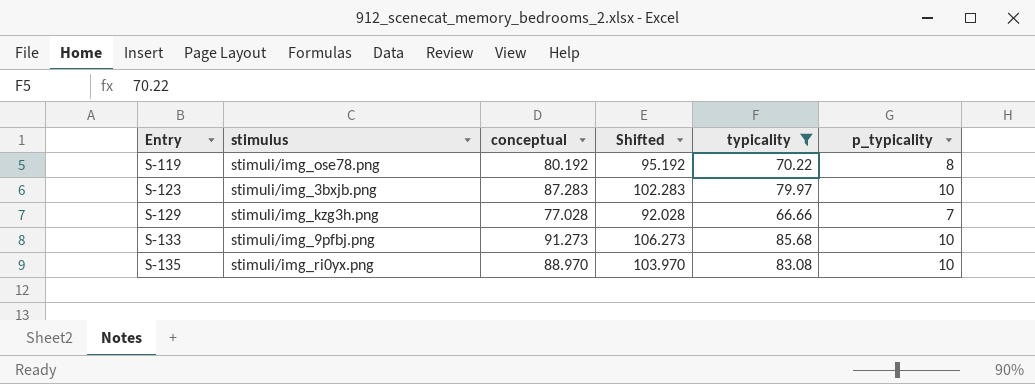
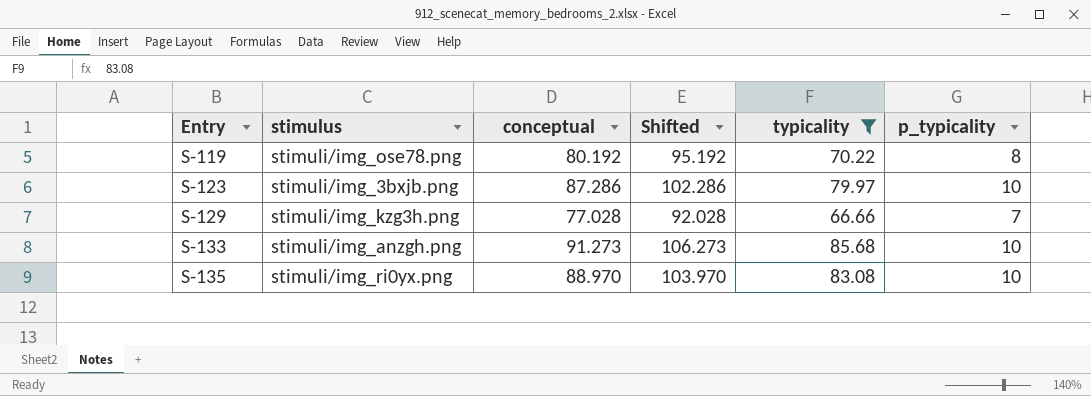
S-123 | conceptual: 87.283 -> 87.286
S-123 | Shifted: 102.283 -> 102.286
S-133 | stimulus: stimuli/img_9pfbj.png -> stimuli/img_anzgh.png

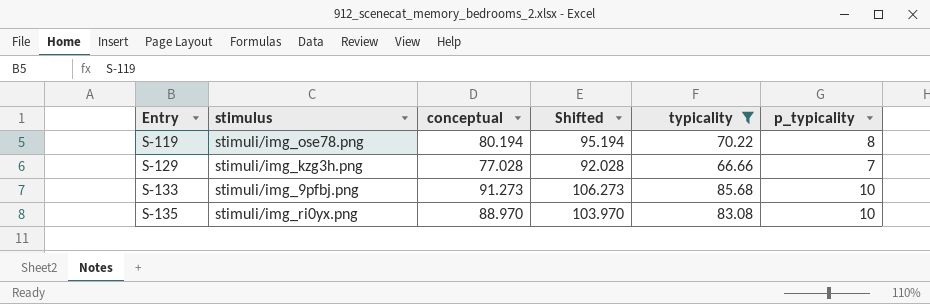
row S-123: stimuli/img_3bxjb.png | 87.286 | 102.286 | 79.97 | 10 -> none
S-119 | conceptual: 80.192 -> 80.194
S-119 | Shifted: 95.192 -> 95.194
S-133 | stimulus: stimuli/img_anzgh.png -> stimuli/img_9pfbj.png

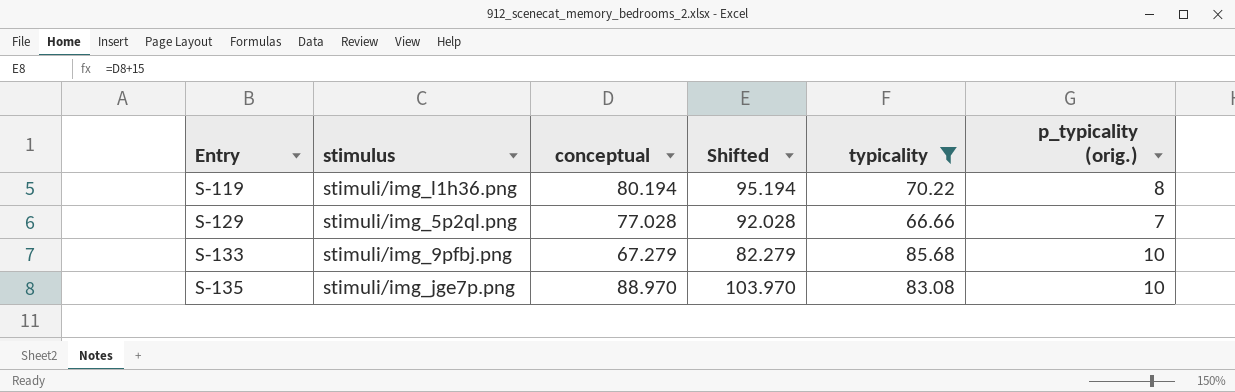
column name: p_typicality -> p_typicality (orig.)
S-119 | stimulus: stimuli/img_ose78.png -> stimuli/img_l1h36.png
S-129 | stimulus: stimuli/img_kzg3h.png -> stimuli/img_5p2ql.png
S-133 | conceptual: 91.273 -> 67.279
S-133 | Shifted: 106.273 -> 82.279
S-135 | stimulus: stimuli/img_ri0yx.png -> stimuli/img_jge7p.png

